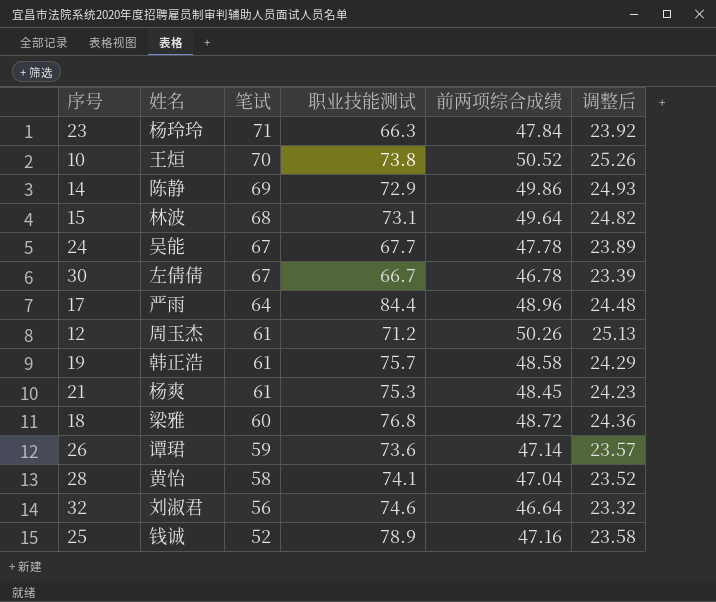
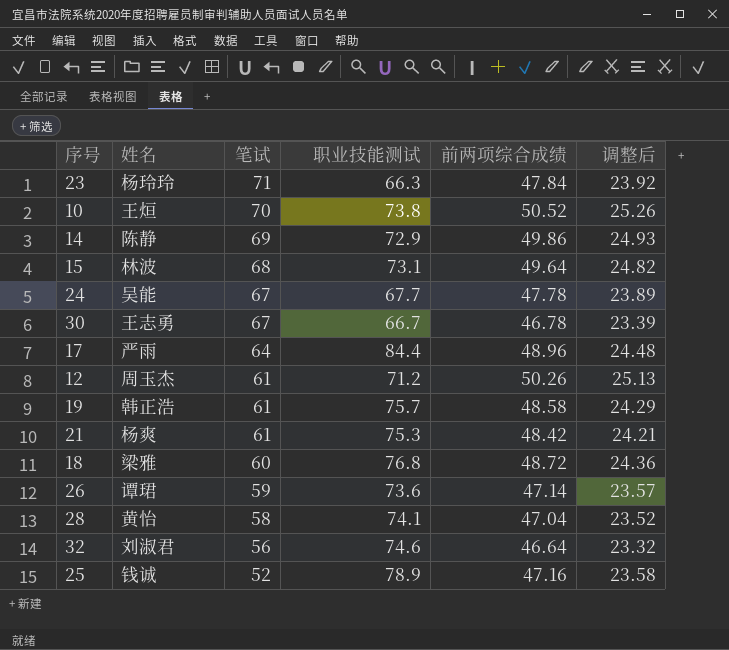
30 | 姓名: 左倩倩 -> 王志勇
21 | 前两项综合成绩: 48.45 -> 48.42
21 | 调整后: 24.23 -> 24.21

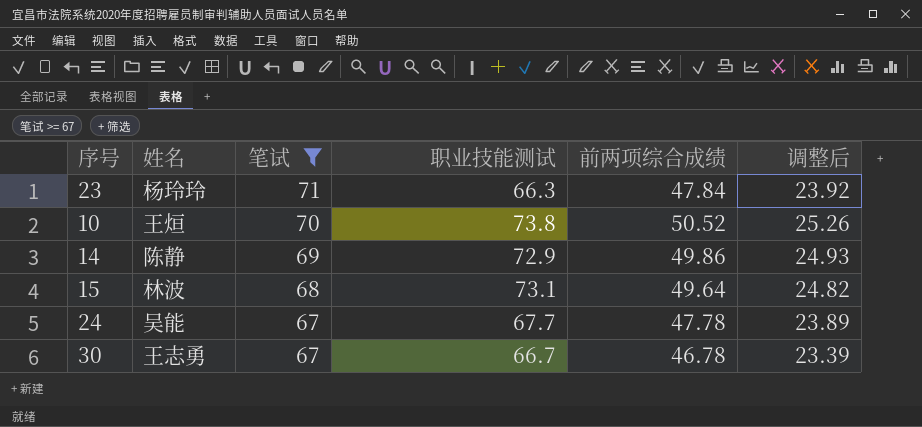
filter: none -> 笔试 >= 67

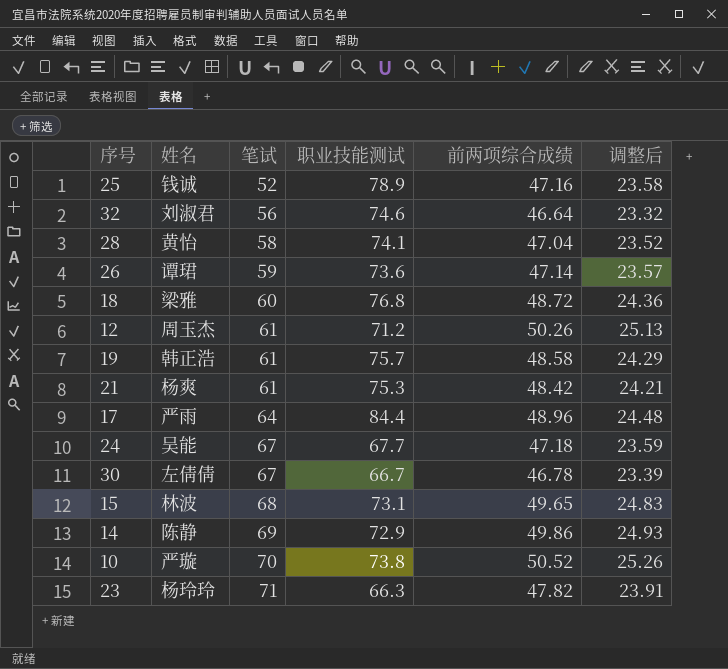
filter: 笔试 >= 67 -> none
row order: 笔试 descending -> 笔试 ascending
24 | 前两项综合成绩: 47.78 -> 47.18
24 | 调整后: 23.89 -> 23.59
30 | 姓名: 王志勇 -> 左倩倩
15 | 前两项综合成绩: 49.64 -> 49.65
15 | 调整后: 24.82 -> 24.83
10 | 姓名: 王烜 -> 严璇
23 | 前两项综合成绩: 47.84 -> 47.82
23 | 调整后: 23.92 -> 23.91

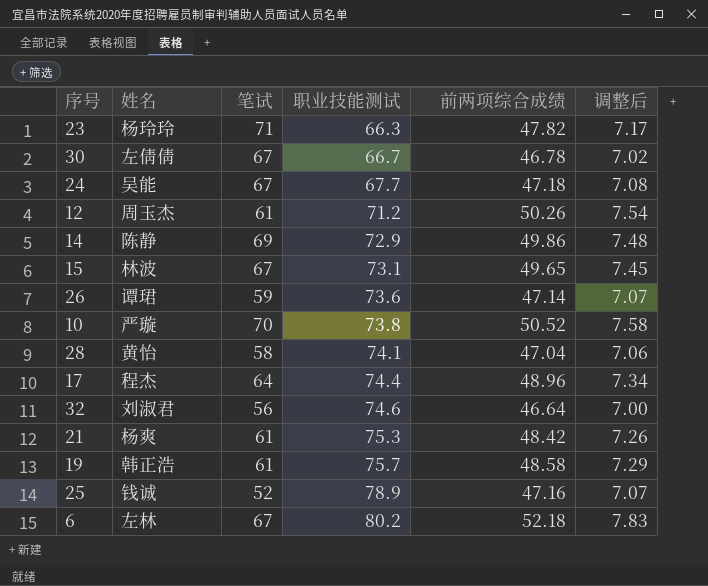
row order: 笔试 ascending -> 职业技能测试 ascending
column 调整后 | formula: [前两项综合成绩] * 0.5 -> [前两项综合成绩] * 0.15
row 18: 梁雅 | 60 | 76.8 | 48.72 | 24.36 -> none
15 | 笔试: 68 -> 67
17 | 姓名: 严雨 -> 程杰
17 | 职业技能测试: 84.4 -> 74.4
row 6: none -> 左林 | 67 | 80.2 | 52.18 | 7.83

